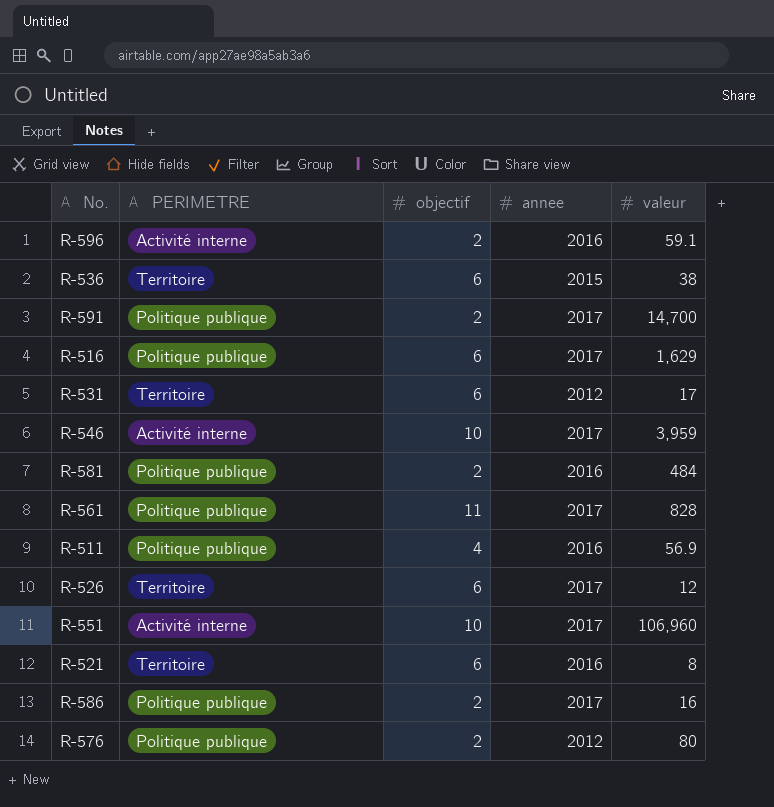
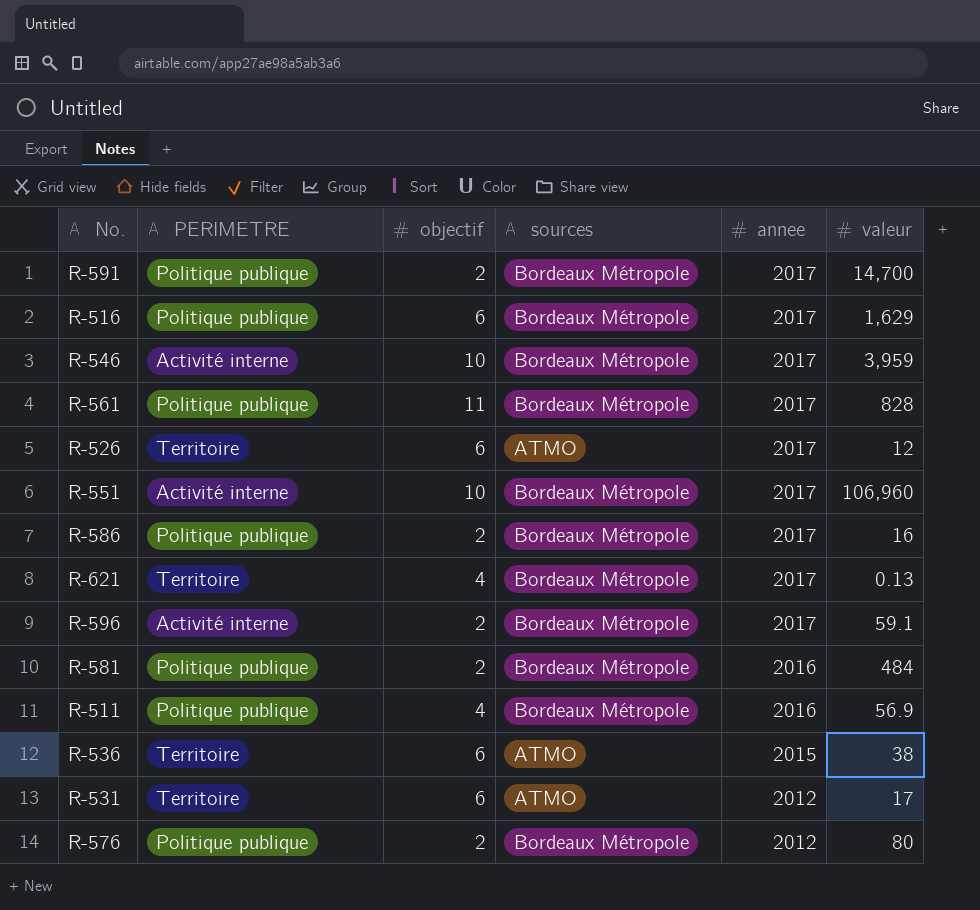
row order: none -> annee descending
column sources | position: none -> 4
row R-521: Territoire | 6 | 2016 | 8 -> none
row R-621: none -> Territoire | 4 | Bordeaux Métropole | 2017 | 0.13
R-596 | annee: 2016 -> 2017

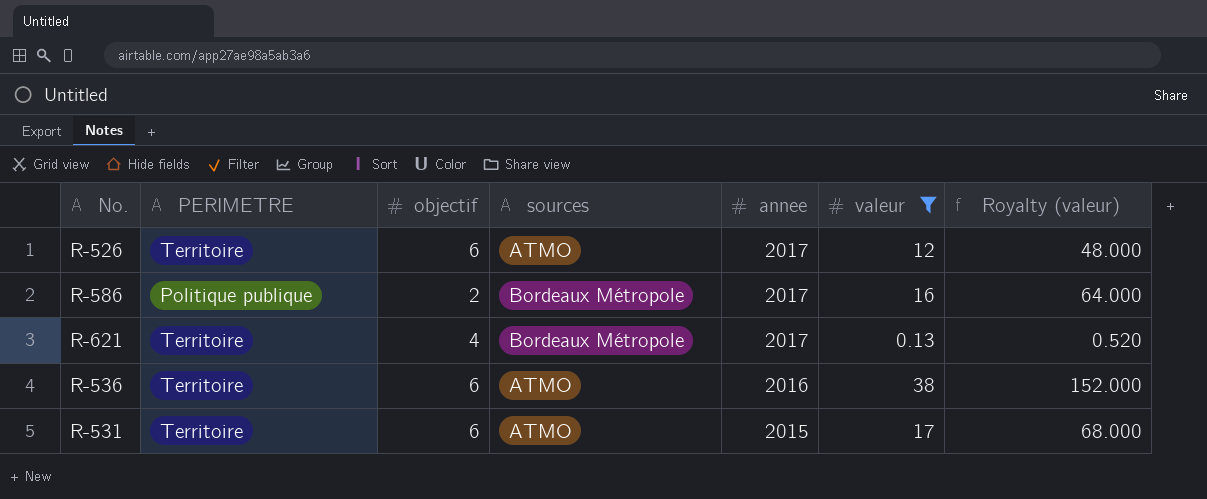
filter: none -> valeur <= 38
column Royalty (valeur) | formula: none -> [valeur] * 4
R-536 | annee: 2015 -> 2016
R-531 | annee: 2012 -> 2015

